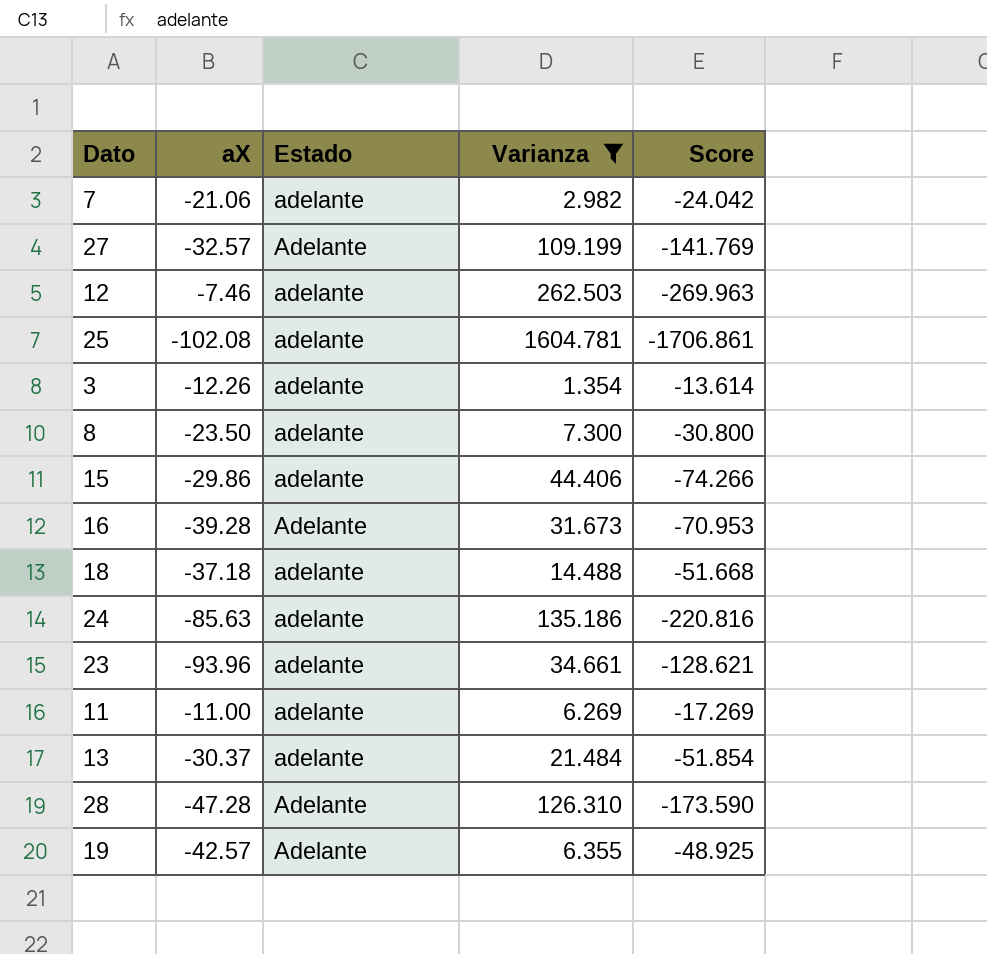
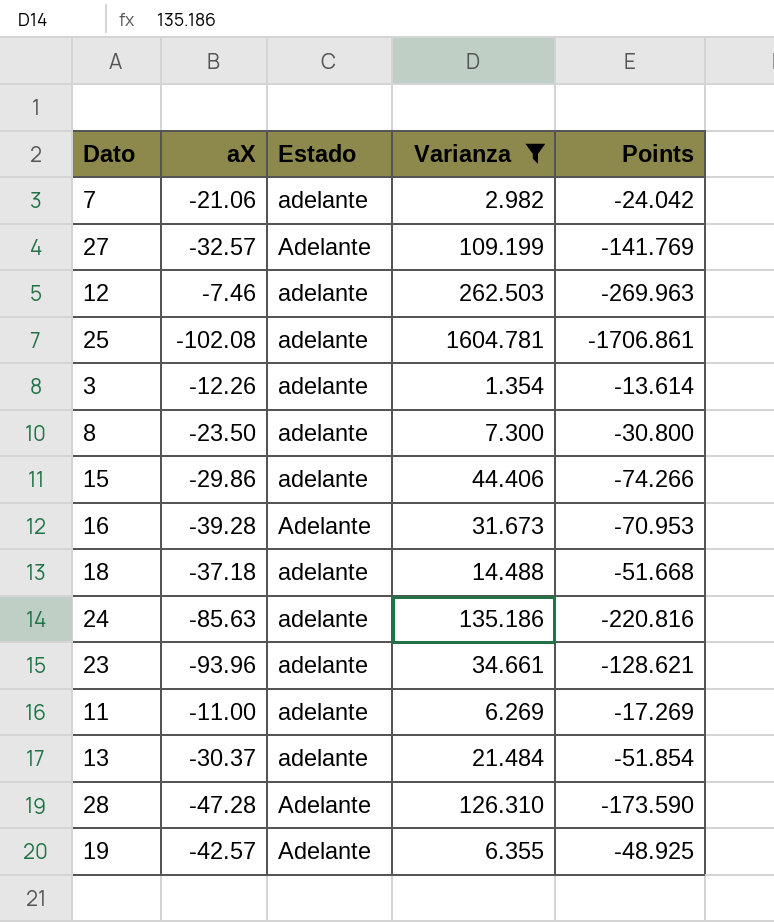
column name: Score -> Points

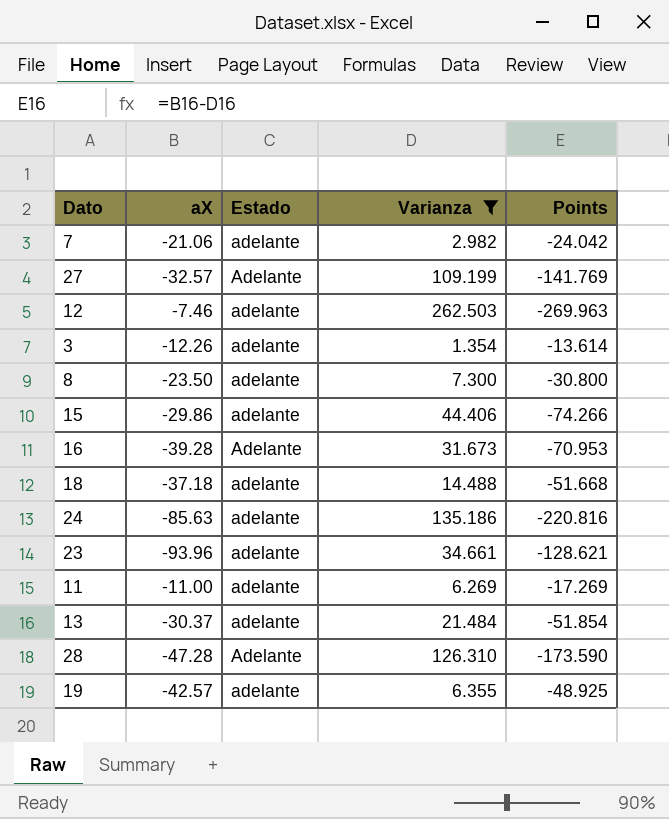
row 25: -102.08 | adelante | 1604.781 | -1706.861 -> none
19 | Estado: Adelante -> adelante

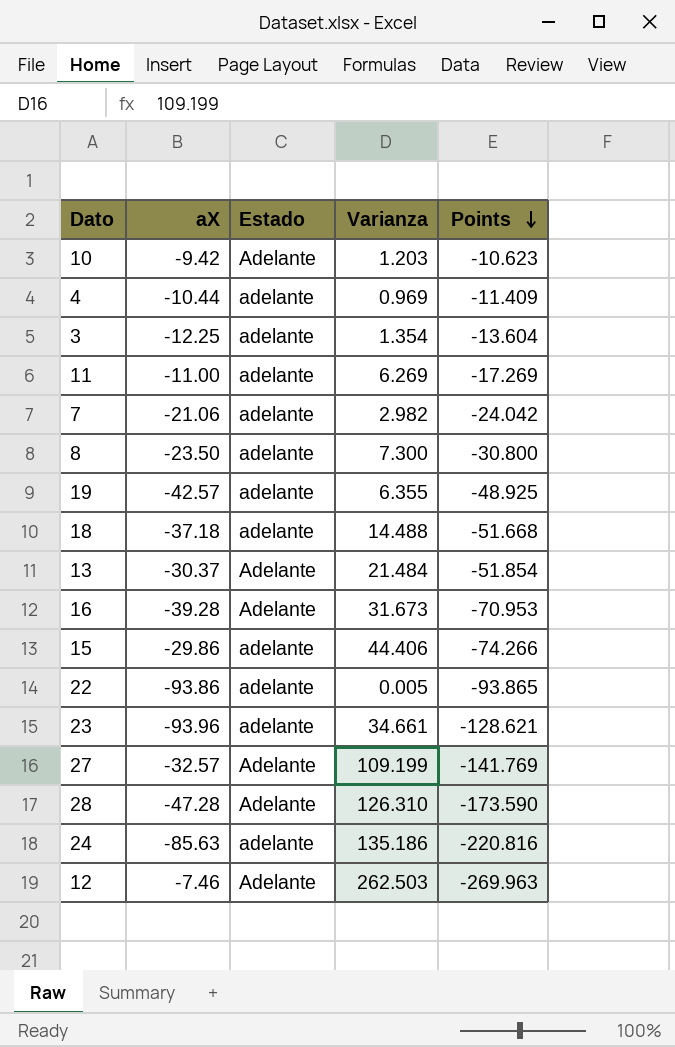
filter: Varianza >= 1.354 -> none
row order: none -> Points descending
3 | aX: -12.26 -> -12.25
3 | Points: -13.614 -> -13.604
13 | Estado: adelante -> Adelante
12 | Estado: adelante -> Adelante

